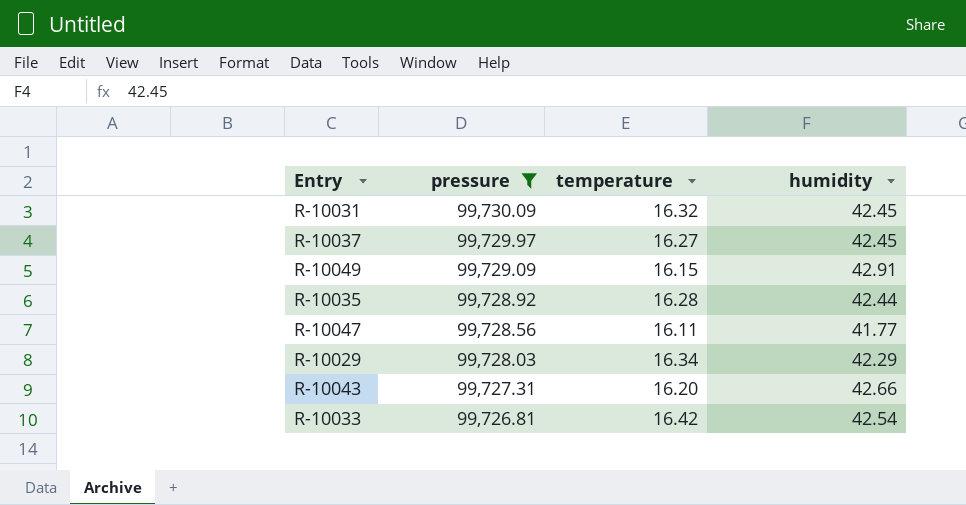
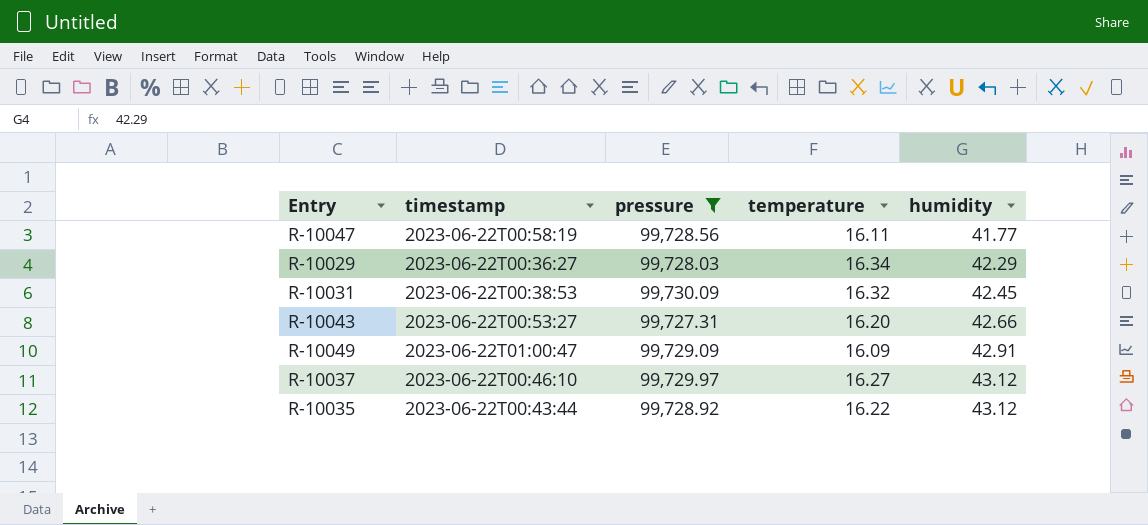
row order: pressure descending -> humidity ascending
column timestamp | position: none -> 2
row R-10033: 99,726.81 | 16.42 | 42.54 -> none
R-10049 | temperature: 16.15 -> 16.09
R-10037 | humidity: 42.45 -> 43.12
R-10035 | temperature: 16.28 -> 16.22
R-10035 | humidity: 42.44 -> 43.12

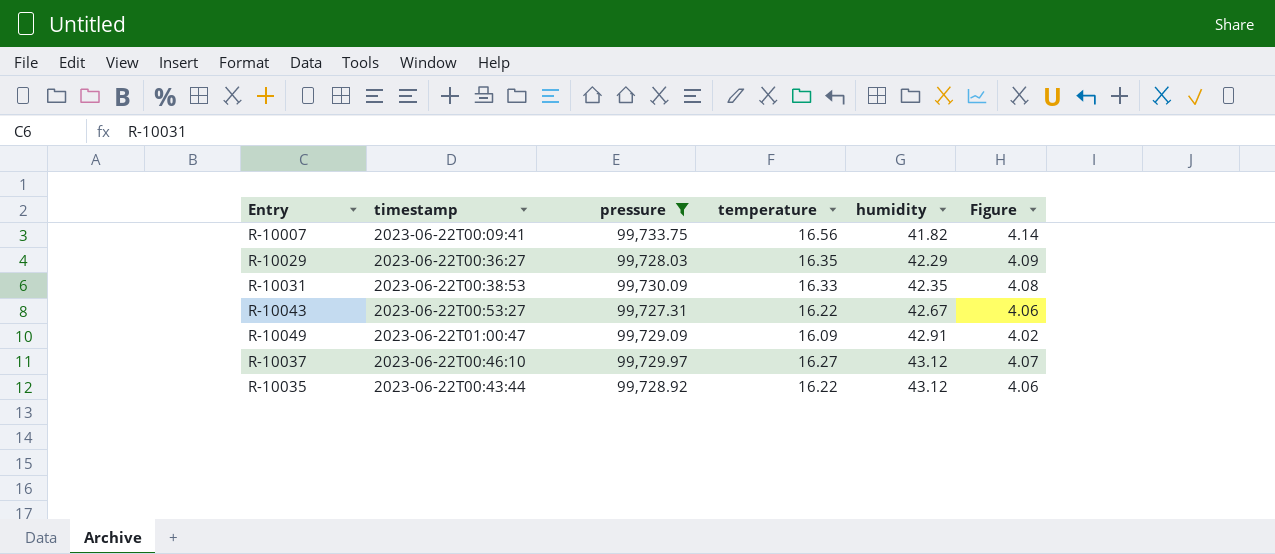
column Figure | formula: none -> [temperature] * 0.25
row R-10047: 2023-06-22T00:58:19 | 99,728.56 | 16.11 | 41.77 -> none
row R-10007: none -> 2023-06-22T00:09:41 | 99,733.75 | 16.56 | 41.82 | 4.14
R-10029 | temperature: 16.34 -> 16.35
R-10031 | temperature: 16.32 -> 16.33
R-10031 | humidity: 42.45 -> 42.35
R-10043 | temperature: 16.20 -> 16.22
R-10043 | humidity: 42.66 -> 42.67

